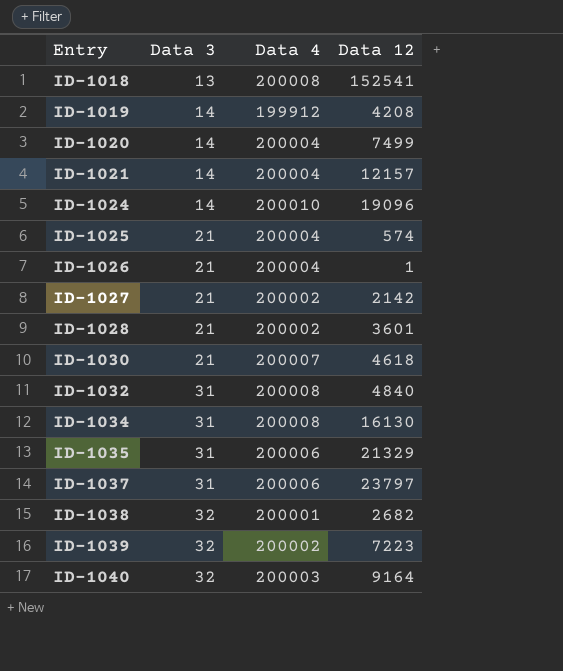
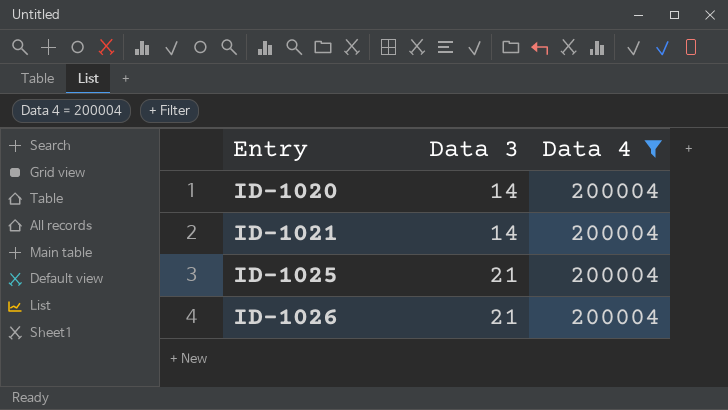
filter: none -> Data 4 = 200004
column Data 12 | position: 4 -> none

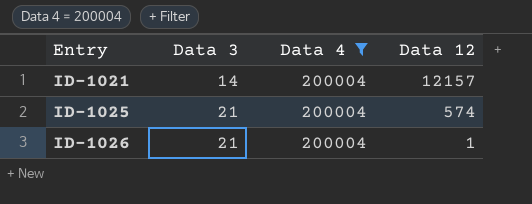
column Data 12 | position: none -> 4
row ID-1020: 14 | 200004 -> none

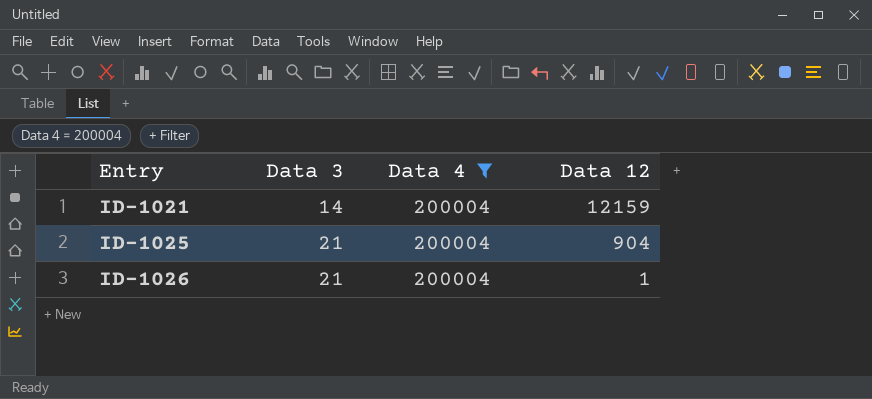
ID-1021 | Data 12: 12157 -> 12159
ID-1025 | Data 12: 574 -> 904

